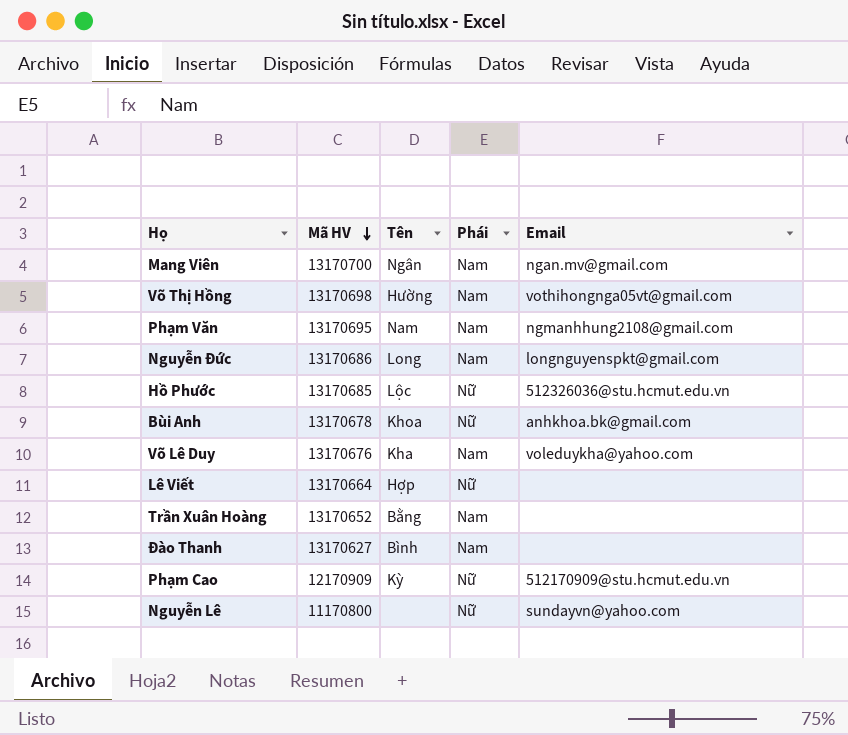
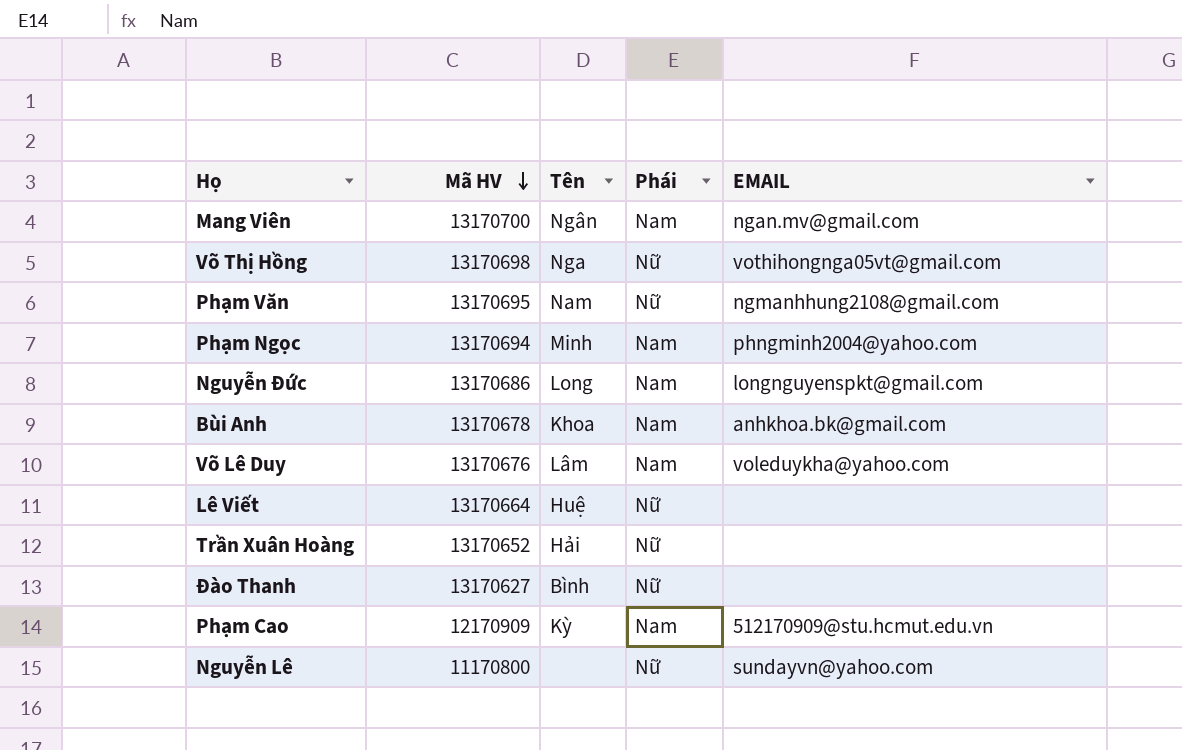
column name: Email -> EMAIL
row Hồ Phước: 13170685 | Lộc | Nữ | 512326036@stu.hcmut.edu.vn -> none
Võ Thị Hồng | Tên: Hường -> Nga
Võ Thị Hồng | Phái: Nam -> Nữ
Phạm Văn | Phái: Nam -> Nữ
row Phạm Ngọc: none -> 13170694 | Minh | Nam | phngminh2004@yahoo.com
Bùi Anh | Phái: Nữ -> Nam
Võ Lê Duy | Tên: Kha -> Lâm
Lê Viết | Tên: Hợp -> Huệ
Trần Xuân Hoàng | Tên: Bằng -> Hải
Trần Xuân Hoàng | Phái: Nam -> Nữ
Đào Thanh | Phái: Nam -> Nữ
Phạm Cao | Phái: Nữ -> Nam

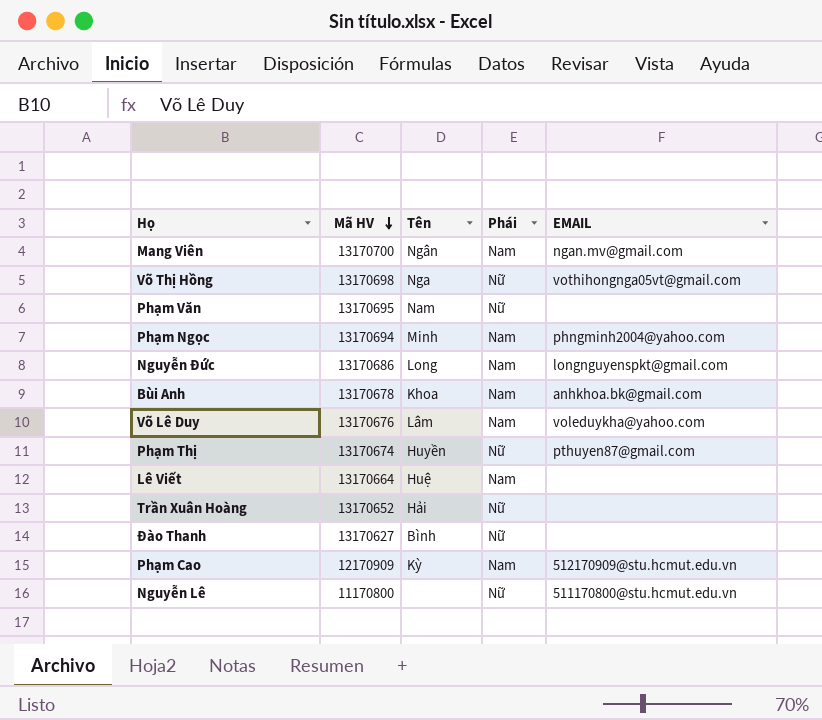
Phạm Văn | EMAIL: ngmanhhung2108@gmail.com -> none
row Phạm Thị: none -> 13170674 | Huyền | Nữ | pthuyen87@gmail.com
Lê Viết | Phái: Nữ -> Nam
Nguyễn Lê | EMAIL: sundayvn@yahoo.com -> 511170800@stu.hcmut.edu.vn

